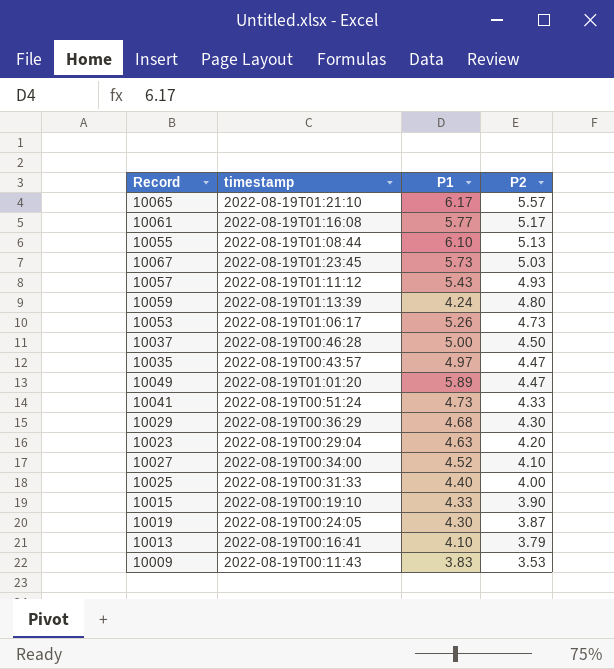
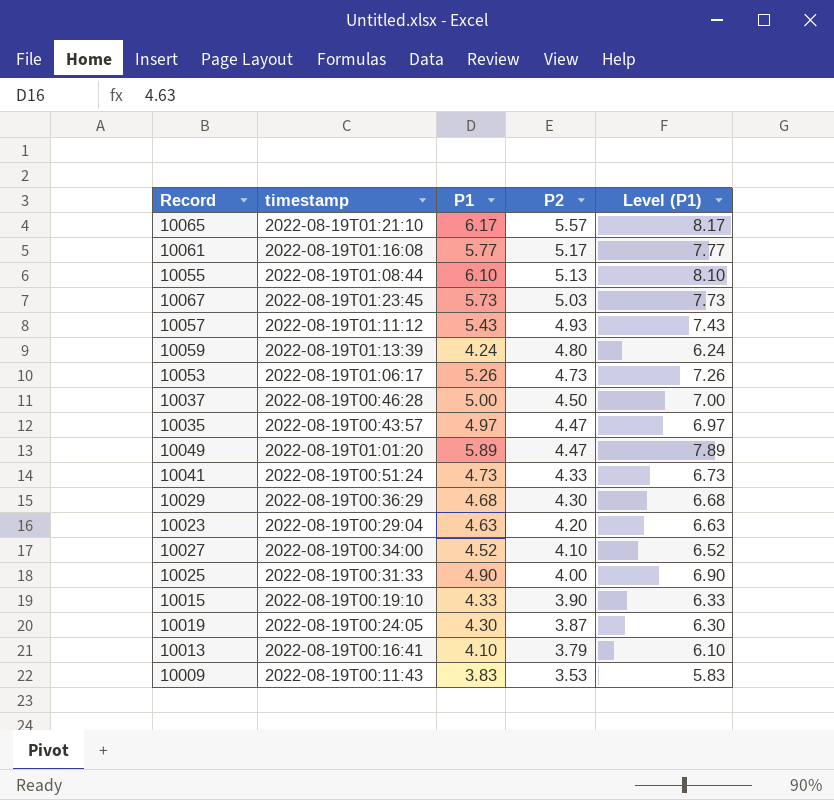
column Level (P1) | formula: none -> [P1] + 2
10025 | P1: 4.40 -> 4.90

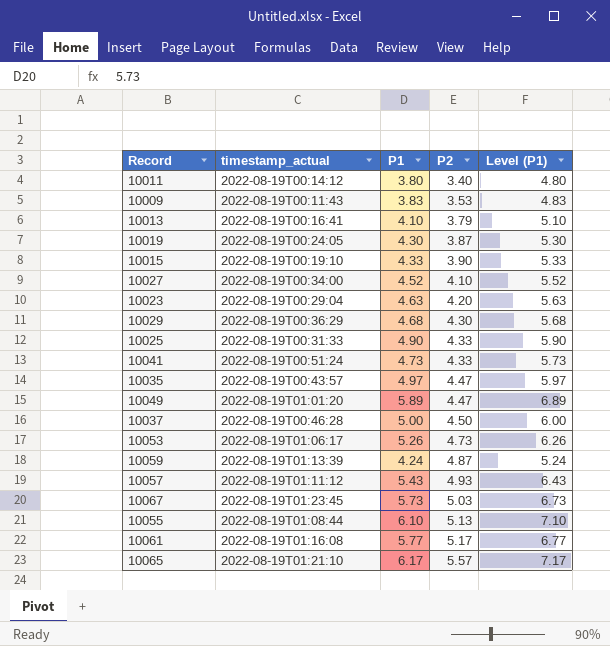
row order: P2 descending -> P2 ascending
column name: timestamp -> timestamp_actual
column Level (P1) | formula: [P1] + 2 -> [P1] + 1
row 10011: none -> 2022-08-19T00:14:12 | 3.80 | 3.40 | 4.80
10025 | P2: 4.00 -> 4.33
10059 | P2: 4.80 -> 4.87

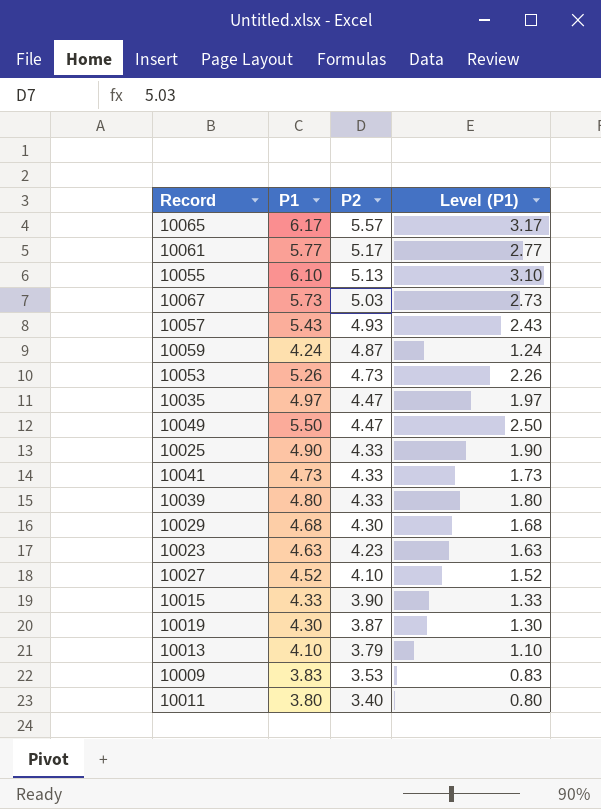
row order: P2 ascending -> P2 descending
column timestamp_actual | position: 2 -> none
column Level (P1) | formula: [P1] + 1 -> [P1] - 3
row 10037: 2022-08-19T00:46:28 | 5.00 | 4.50 | 6.00 -> none
10049 | P1: 5.89 -> 5.50
row 10039: none -> 4.80 | 4.33 | 1.80
10023 | P2: 4.20 -> 4.23

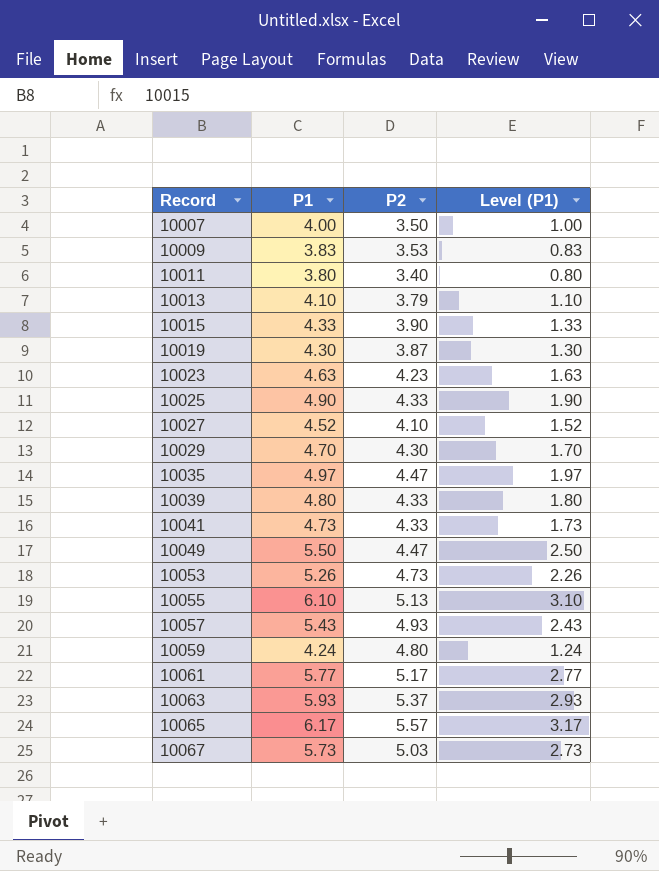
row order: P2 descending -> Record ascending
row 10007: none -> 4.00 | 3.50 | 1.00
10029 | P1: 4.68 -> 4.70
10029 | Level (P1): 1.68 -> 1.70
10059 | P2: 4.87 -> 4.80
row 10063: none -> 5.93 | 5.37 | 2.93

